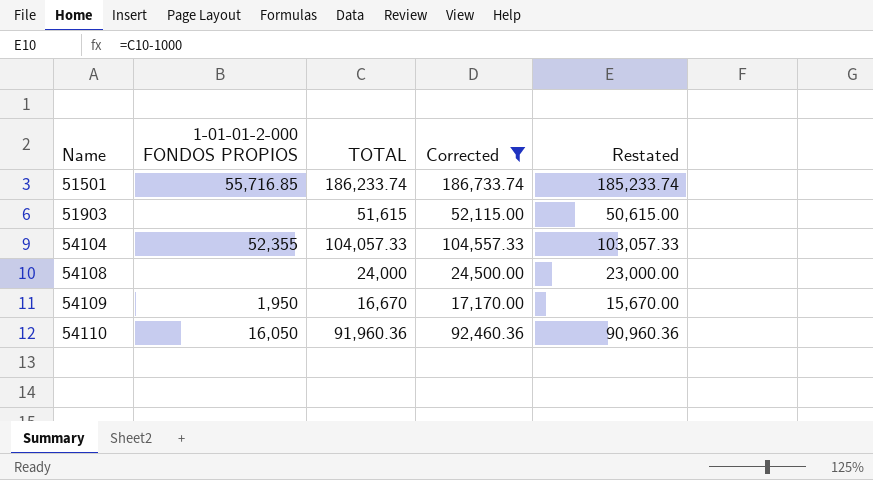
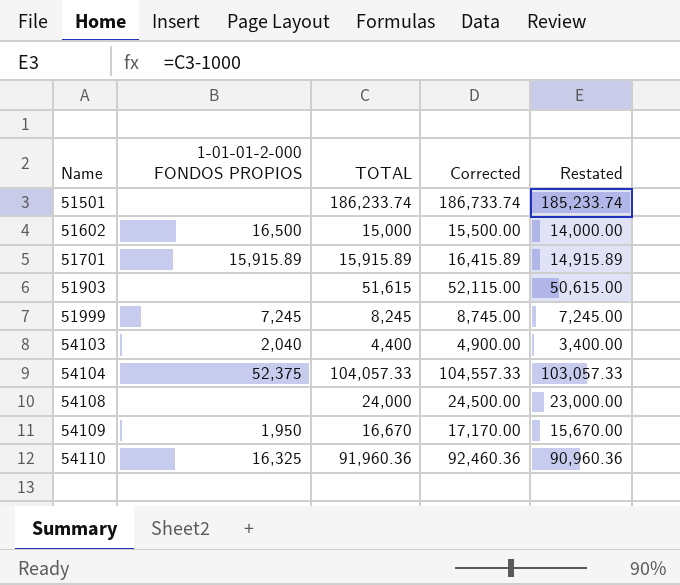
filter: Corrected >= 17,170.00 -> none
51501 | 1-01-01-2-000 FONDOS PROPIOS: 55,716.85 -> none
54104 | 1-01-01-2-000 FONDOS PROPIOS: 52,355 -> 52,375
54110 | 1-01-01-2-000 FONDOS PROPIOS: 16,050 -> 16,325

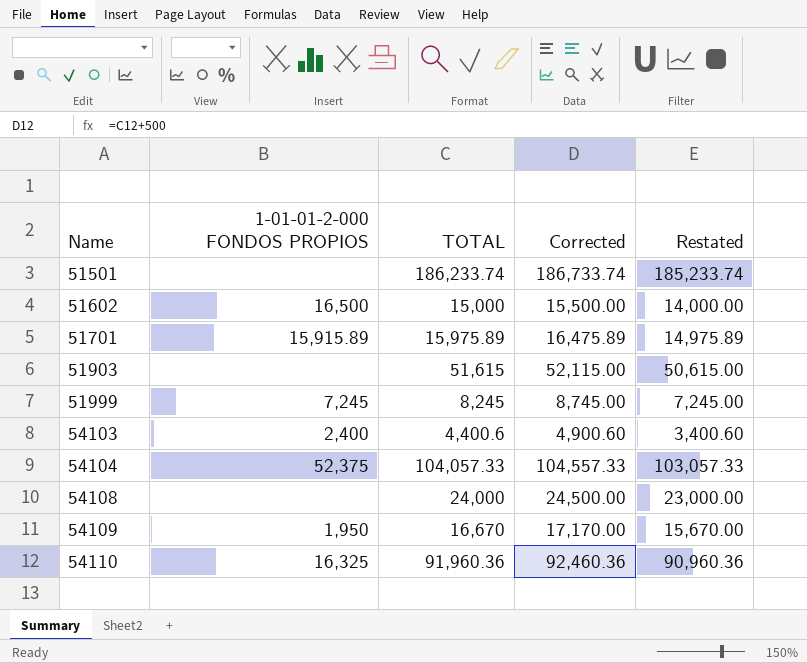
51701 | TOTAL: 15,915.89 -> 15,975.89
51701 | Corrected: 16,415.89 -> 16,475.89
51701 | Restated: 14,915.89 -> 14,975.89
54103 | 1-01-01-2-000 FONDOS PROPIOS: 2,040 -> 2,400
54103 | TOTAL: 4,400 -> 4,400.6
54103 | Corrected: 4,900.00 -> 4,900.60
54103 | Restated: 3,400.00 -> 3,400.60

